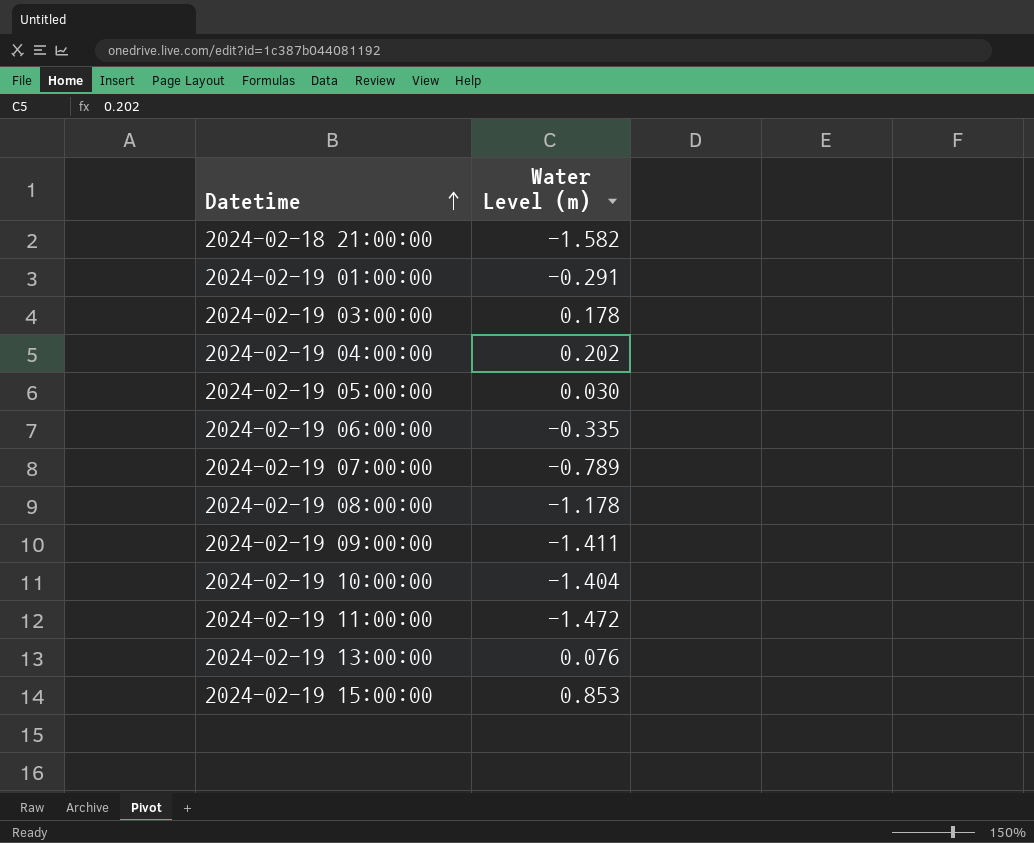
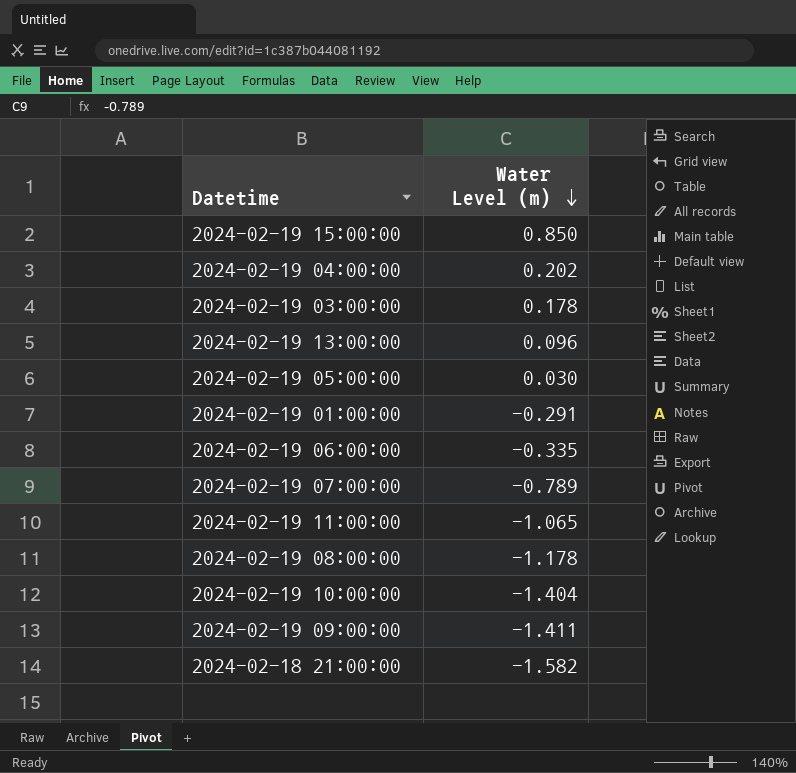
row order: Datetime ascending -> Water Level (m) descending
2024-02-19 15:00:00 | Water Level (m): 0.853 -> 0.850
2024-02-19 13:00:00 | Water Level (m): 0.076 -> 0.096
2024-02-19 11:00:00 | Water Level (m): -1.472 -> -1.065

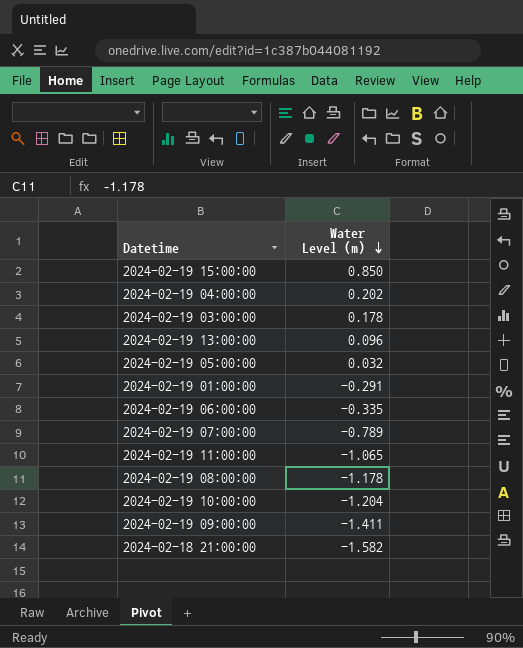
2024-02-19 05:00:00 | Water Level (m): 0.030 -> 0.032
2024-02-19 10:00:00 | Water Level (m): -1.404 -> -1.204

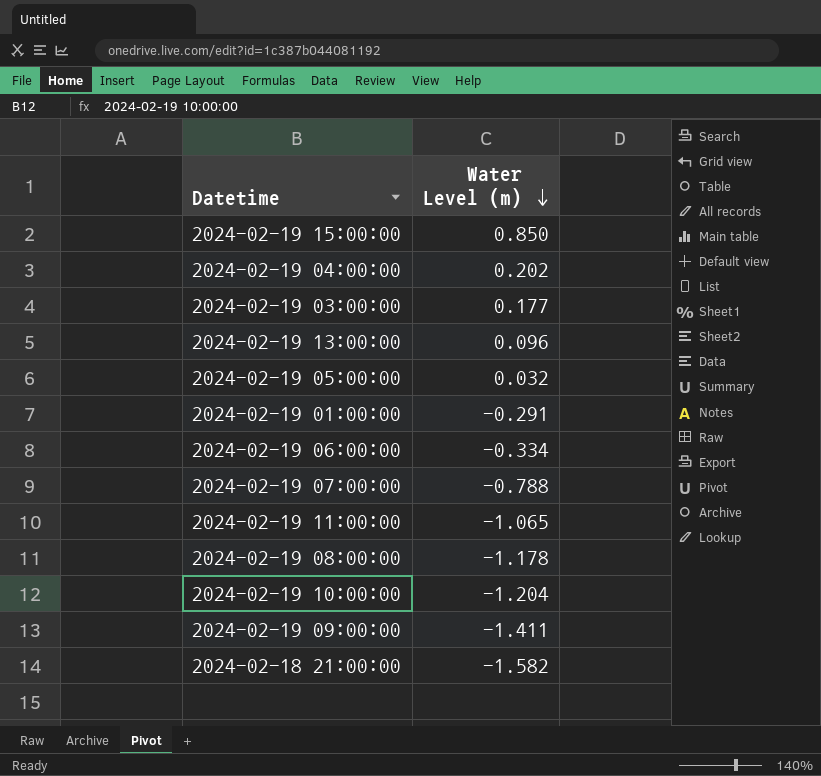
2024-02-19 03:00:00 | Water Level (m): 0.178 -> 0.177
2024-02-19 06:00:00 | Water Level (m): -0.335 -> -0.334
2024-02-19 07:00:00 | Water Level (m): -0.789 -> -0.788

